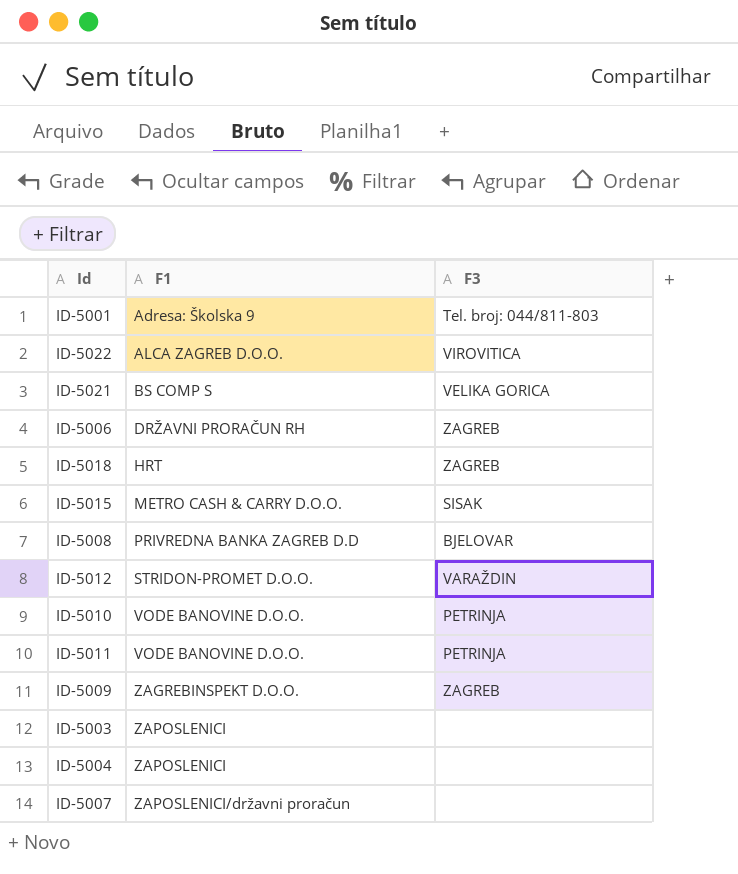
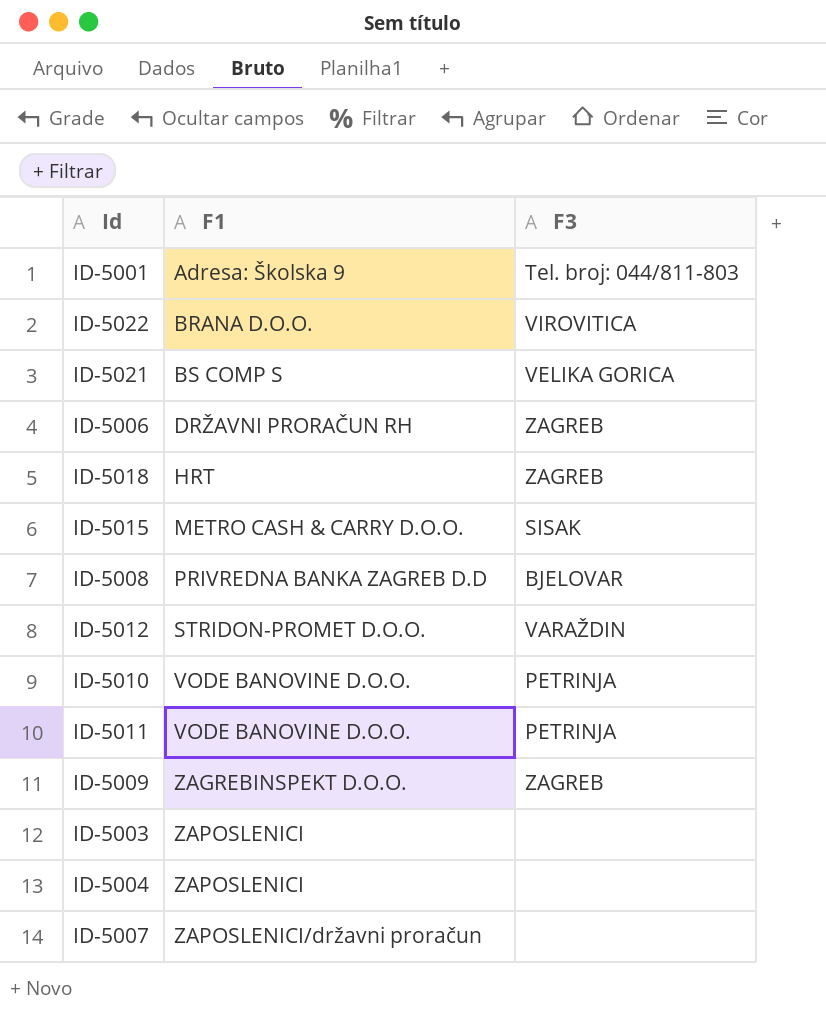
ID-5022 | F1: ALCA ZAGREB D.O.O. -> BRANA D.O.O.

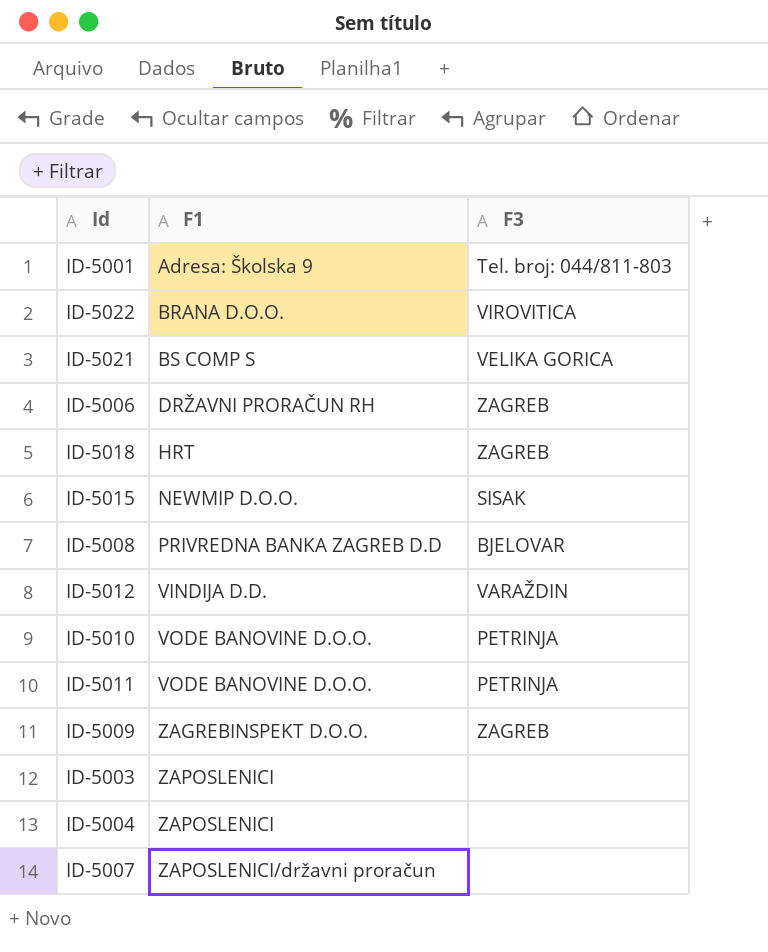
ID-5015 | F1: METRO CASH & CARRY D.O.O. -> NEWMIP D.O.O.
ID-5012 | F1: STRIDON-PROMET D.O.O. -> VINDIJA D.D.

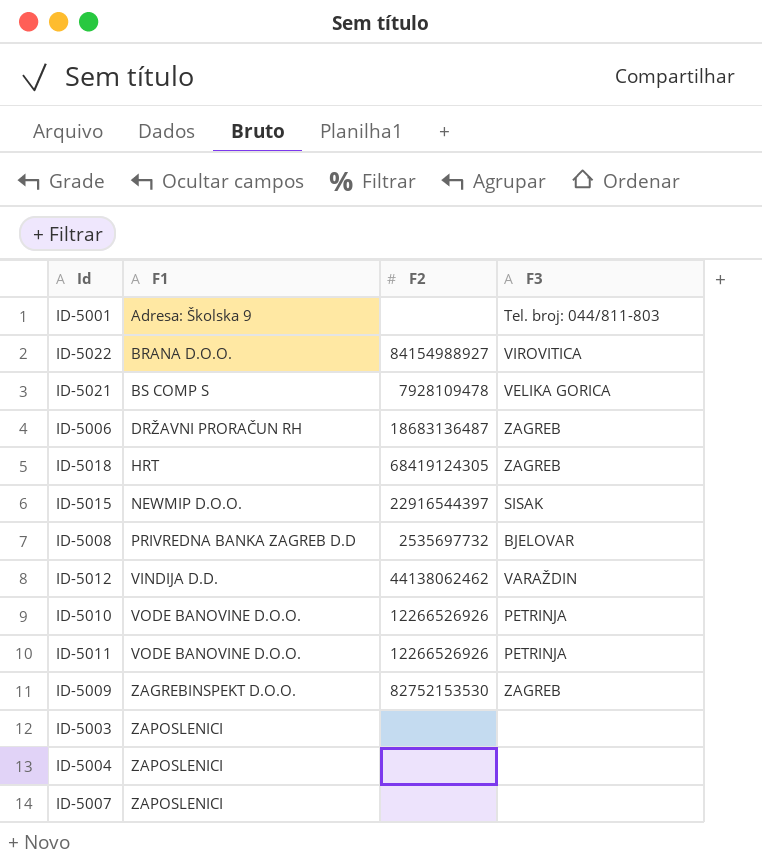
column F2 | position: none -> 3
ID-5007 | F1: ZAPOSLENICI/državni proračun -> ZAPOSLENICI

